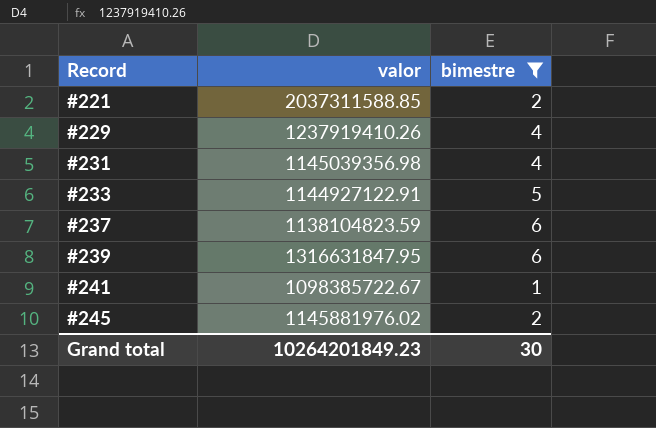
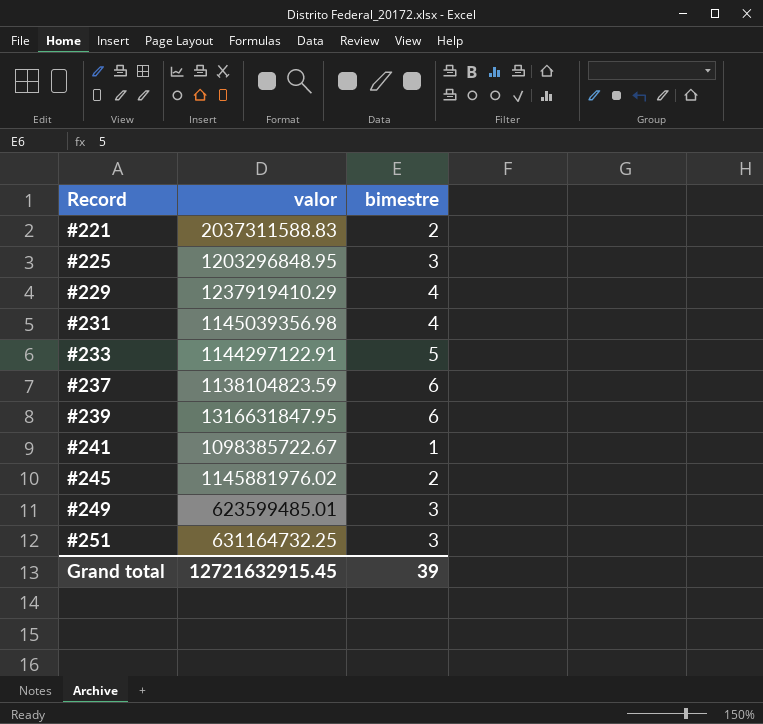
filter: bimestre != 3 -> none
#221 | valor: 2037311588.85 -> 2037311588.83
#229 | valor: 1237919410.26 -> 1237919410.29
#233 | valor: 1144927122.91 -> 1144297122.91
Grand total | valor: 10264201849.23 -> 12721632915.45
Grand total | bimestre: 30 -> 39

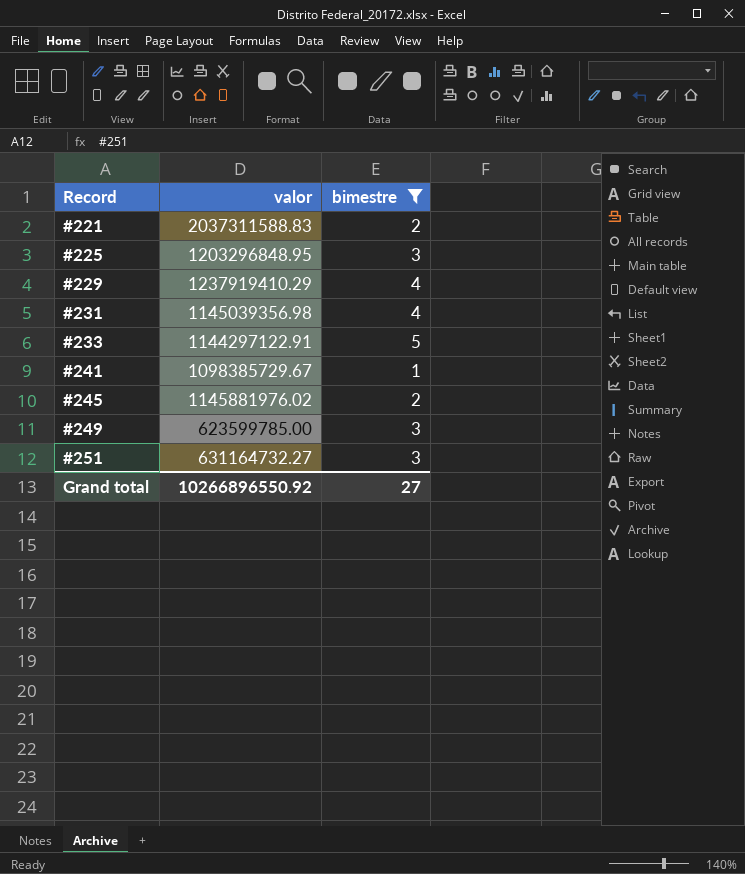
filter: none -> bimestre != 6
#241 | valor: 1098385722.67 -> 1098385729.67
#249 | valor: 623599485.01 -> 623599785.00
#251 | valor: 631164732.25 -> 631164732.27
Grand total | valor: 12721632915.45 -> 10266896550.92
Grand total | bimestre: 39 -> 27

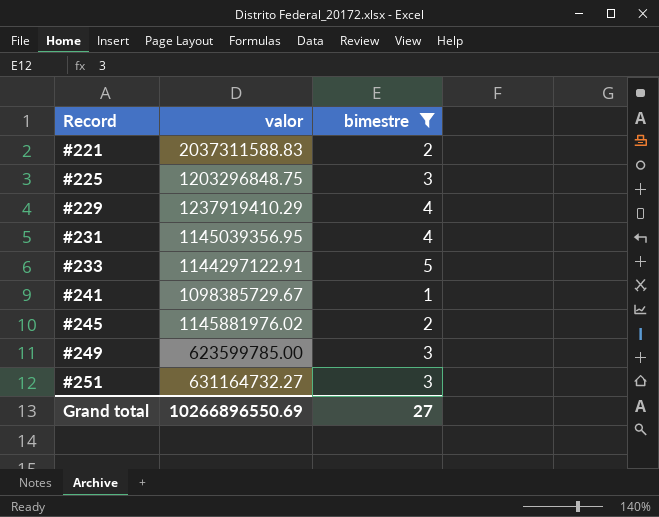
#225 | valor: 1203296848.95 -> 1203296848.75
#231 | valor: 1145039356.98 -> 1145039356.95
Grand total | valor: 10266896550.92 -> 10266896550.69

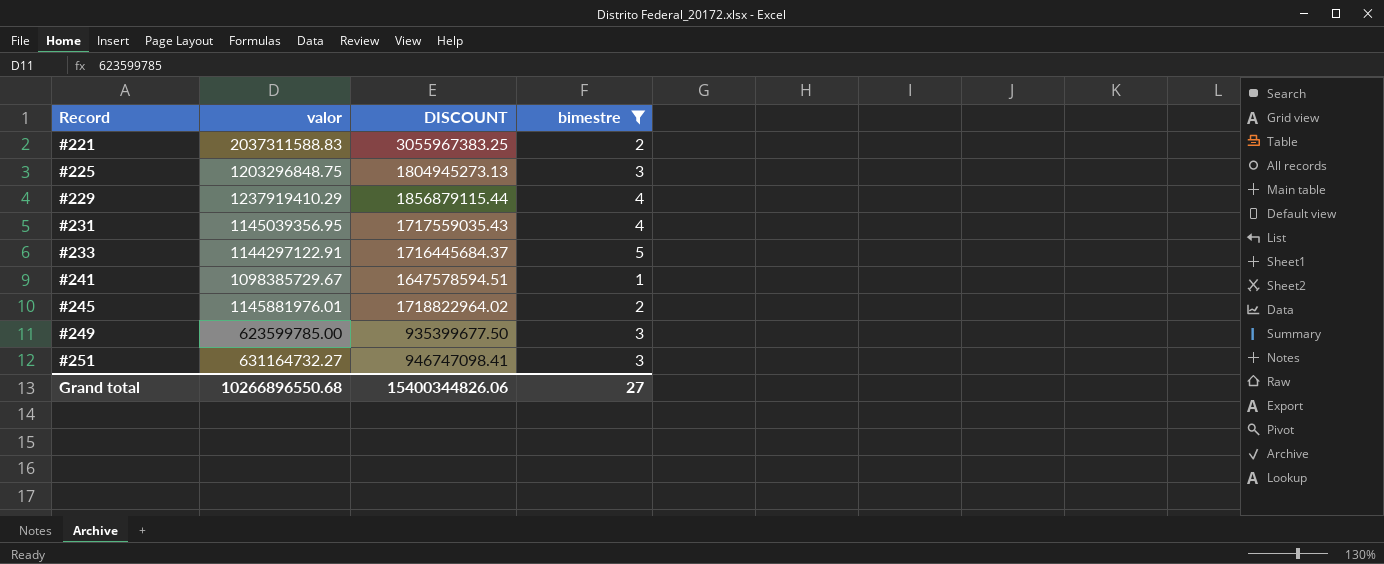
column DISCOUNT | formula: none -> [valor] * 1.5
#245 | valor: 1145881976.02 -> 1145881976.01
Grand total | valor: 10266896550.69 -> 10266896550.68

